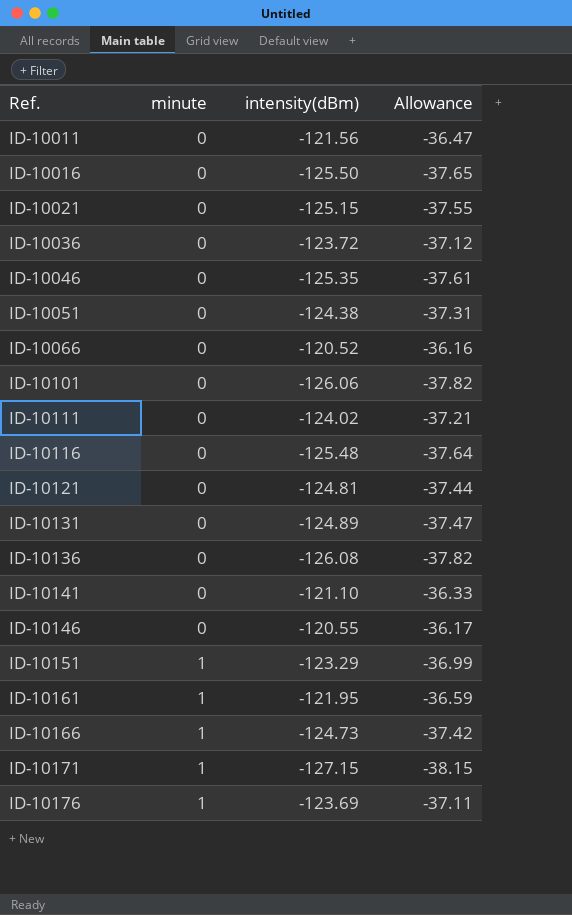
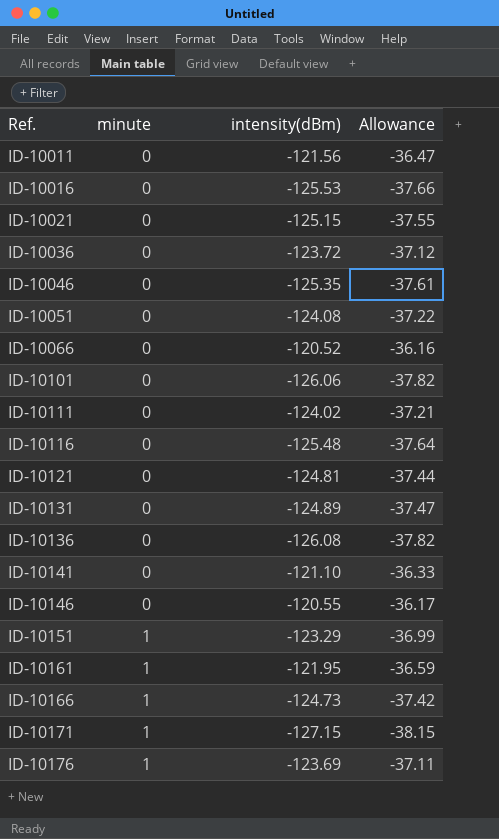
ID-10016 | intensity(dBm): -125.50 -> -125.53
ID-10016 | Allowance: -37.65 -> -37.66
ID-10051 | intensity(dBm): -124.38 -> -124.08
ID-10051 | Allowance: -37.31 -> -37.22

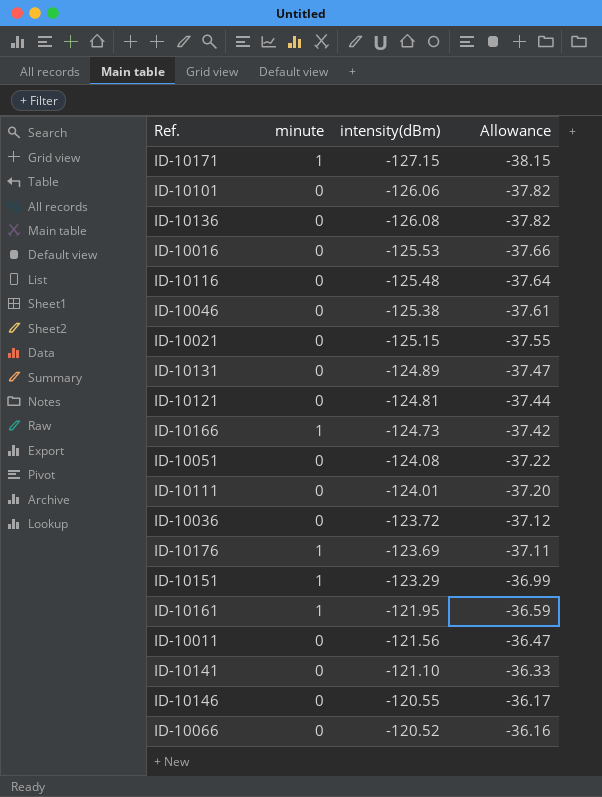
row order: Ref. ascending -> Allowance ascending
ID-10046 | intensity(dBm): -125.35 -> -125.38
ID-10111 | intensity(dBm): -124.02 -> -124.01
ID-10111 | Allowance: -37.21 -> -37.20

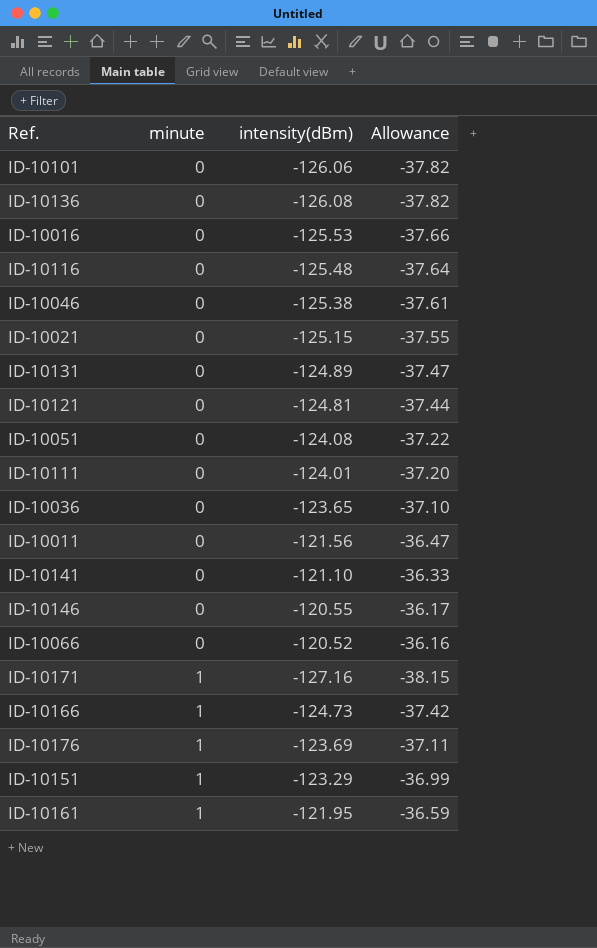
row order: Allowance ascending -> minute ascending
ID-10036 | intensity(dBm): -123.72 -> -123.65
ID-10036 | Allowance: -37.12 -> -37.10
ID-10171 | intensity(dBm): -127.15 -> -127.16

